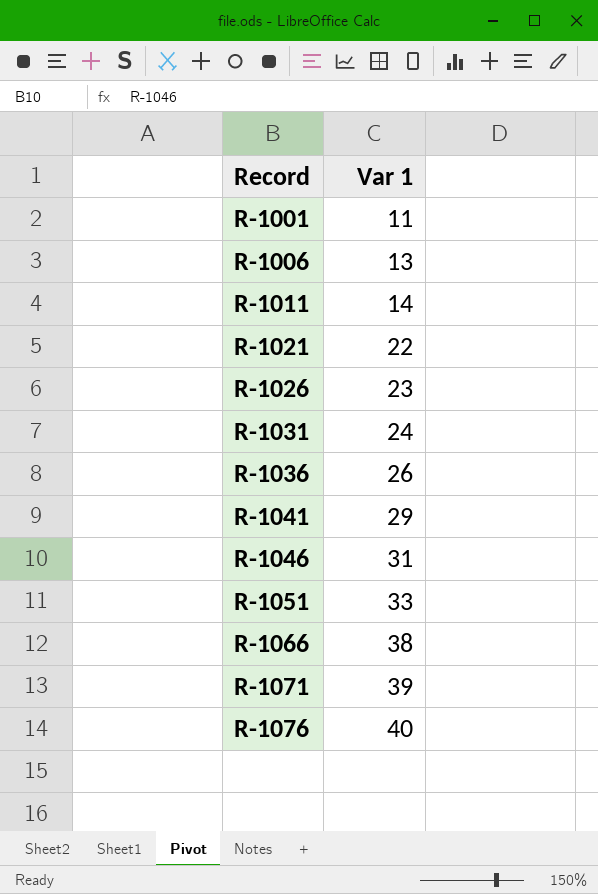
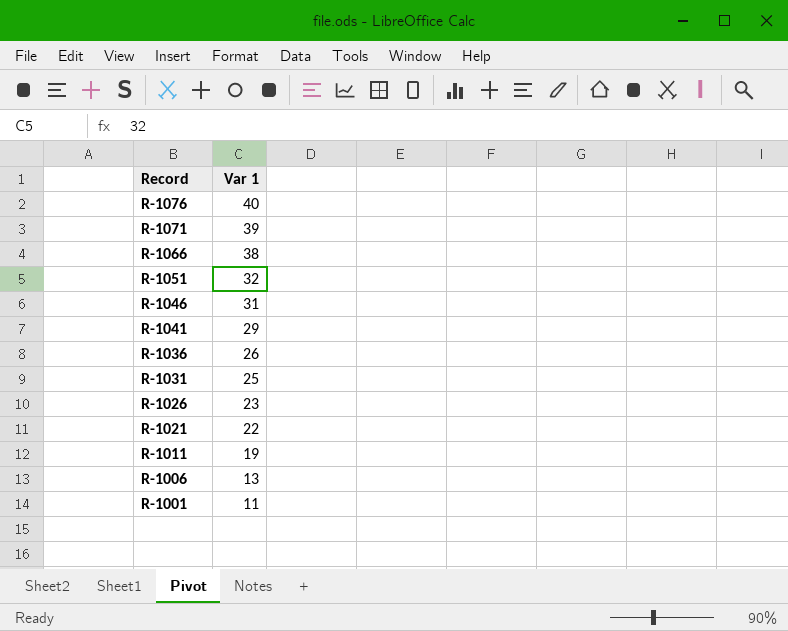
row order: Record ascending -> Record descending
R-1051 | Var 1: 33 -> 32
R-1031 | Var 1: 24 -> 25
R-1011 | Var 1: 14 -> 19

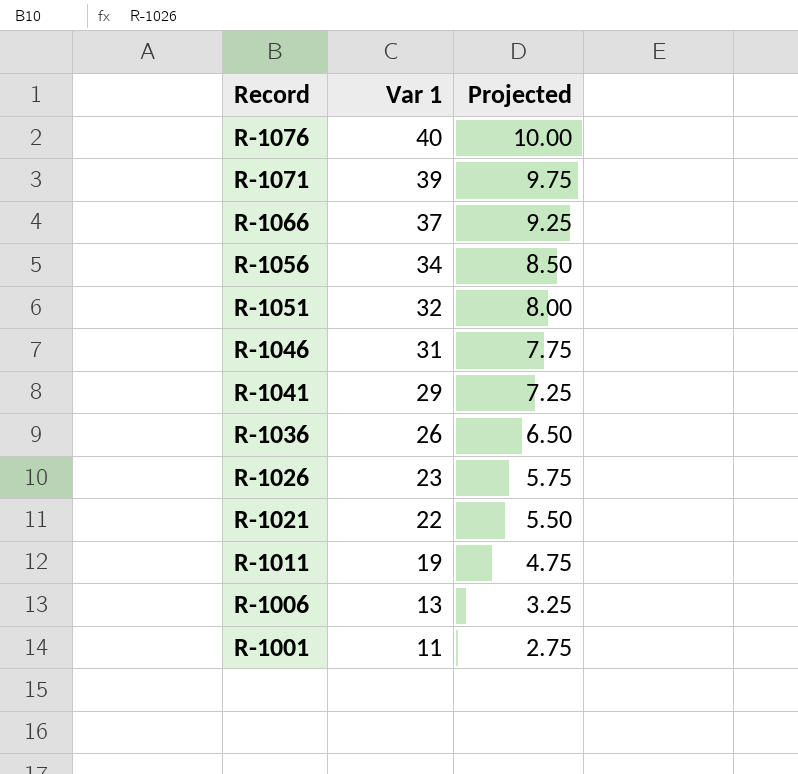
column Projected | formula: none -> [Var 1] * 0.25
row R-1031: 25 -> none
R-1066 | Var 1: 38 -> 37
row R-1056: none -> 34 | 8.50

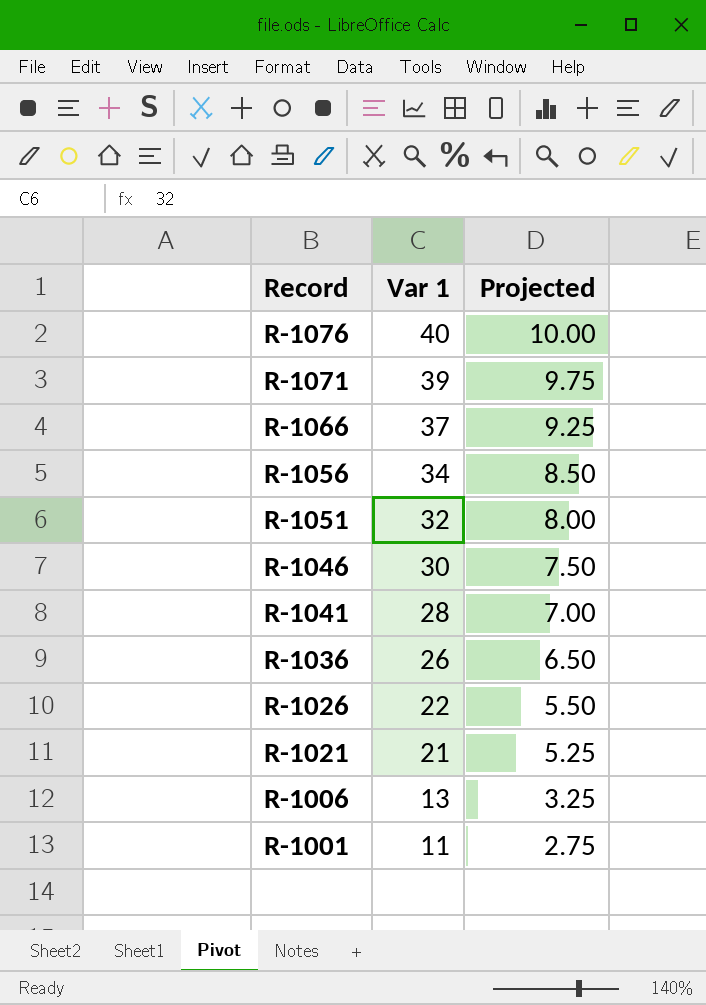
row R-1011: 19 | 4.75 -> none
R-1046 | Var 1: 31 -> 30
R-1046 | Projected: 7.75 -> 7.50
R-1041 | Var 1: 29 -> 28
R-1041 | Projected: 7.25 -> 7.00
R-1026 | Var 1: 23 -> 22
R-1026 | Projected: 5.75 -> 5.50
R-1021 | Var 1: 22 -> 21
R-1021 | Projected: 5.50 -> 5.25

